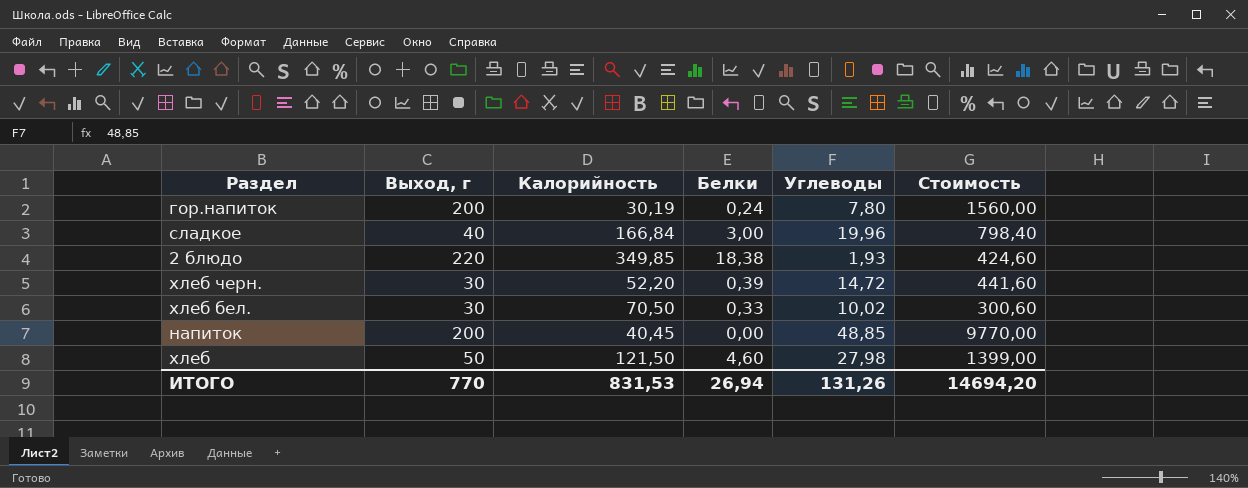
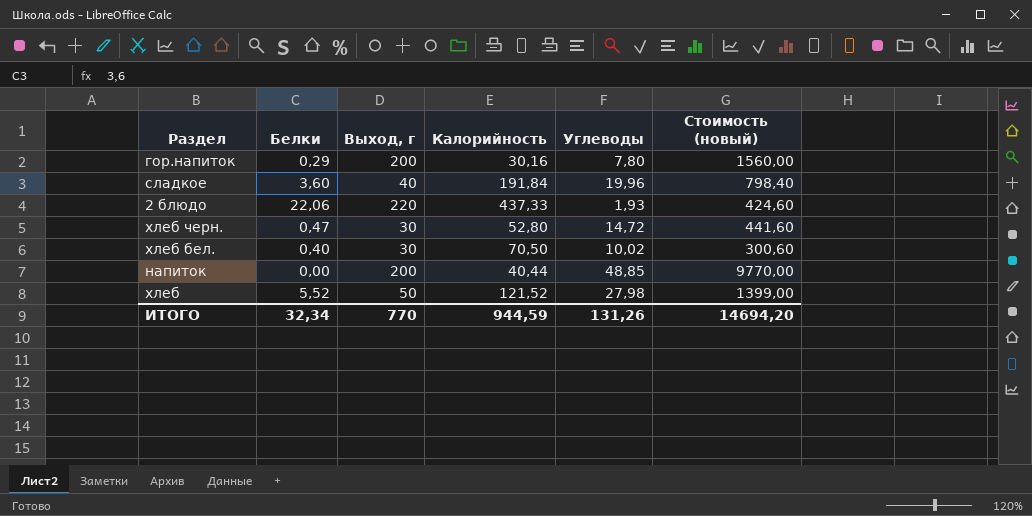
column Белки | position: 4 -> 2
column name: Стоимость -> Стоимость (новый)
гор.напиток | Белки: 0,24 -> 0,29
гор.напиток | Калорийность: 30,19 -> 30,16
сладкое | Белки: 3,00 -> 3,60
сладкое | Калорийность: 166,84 -> 191,84
2 блюдо | Белки: 18,38 -> 22,06
2 блюдо | Калорийность: 349,85 -> 437,33
хлеб черн. | Белки: 0,39 -> 0,47
хлеб черн. | Калорийность: 52,20 -> 52,80
хлеб бел. | Белки: 0,33 -> 0,40
напиток | Калорийность: 40,45 -> 40,44
хлеб | Белки: 4,60 -> 5,52
хлеб | Калорийность: 121,50 -> 121,52
ИТОГО | Белки: 26,94 -> 32,34
ИТОГО | Калорийность: 831,53 -> 944,59

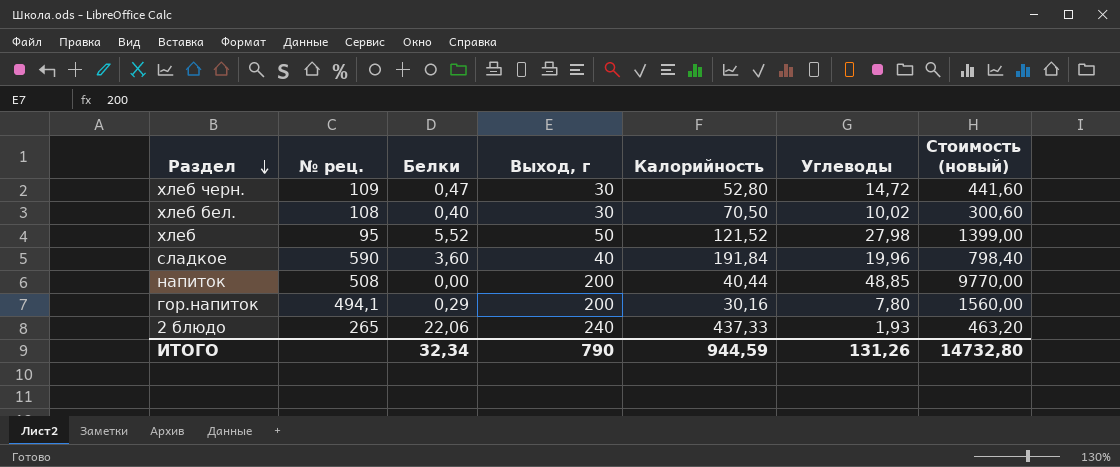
row order: none -> Раздел descending
column № рец. | position: none -> 2
2 блюдо | Выход, г: 220 -> 240
2 блюдо | Стоимость (новый): 424,60 -> 463,20
ИТОГО | Выход, г: 770 -> 790
ИТОГО | Стоимость (новый): 14694,20 -> 14732,80

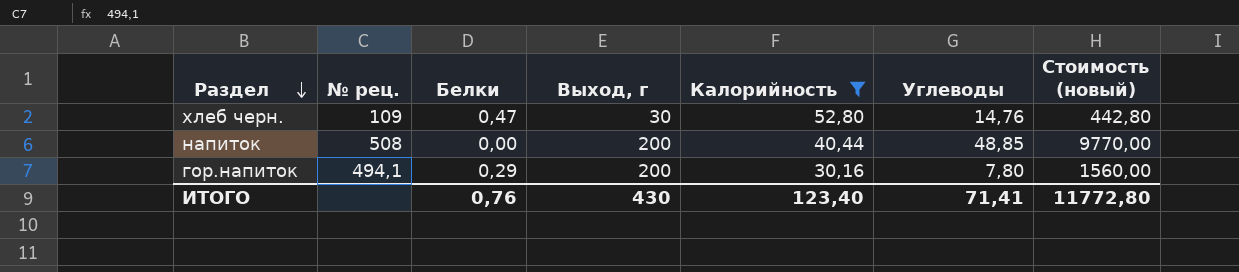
filter: none -> Калорийность <= 52,80
хлеб черн. | Углеводы: 14,72 -> 14,76
хлеб черн. | Стоимость (новый): 441,60 -> 442,80
ИТОГО | Белки: 32,34 -> 0,76
ИТОГО | Выход, г: 790 -> 430
ИТОГО | Калорийность: 944,59 -> 123,40
ИТОГО | Углеводы: 131,26 -> 71,41
ИТОГО | Стоимость (новый): 14732,80 -> 11772,80

